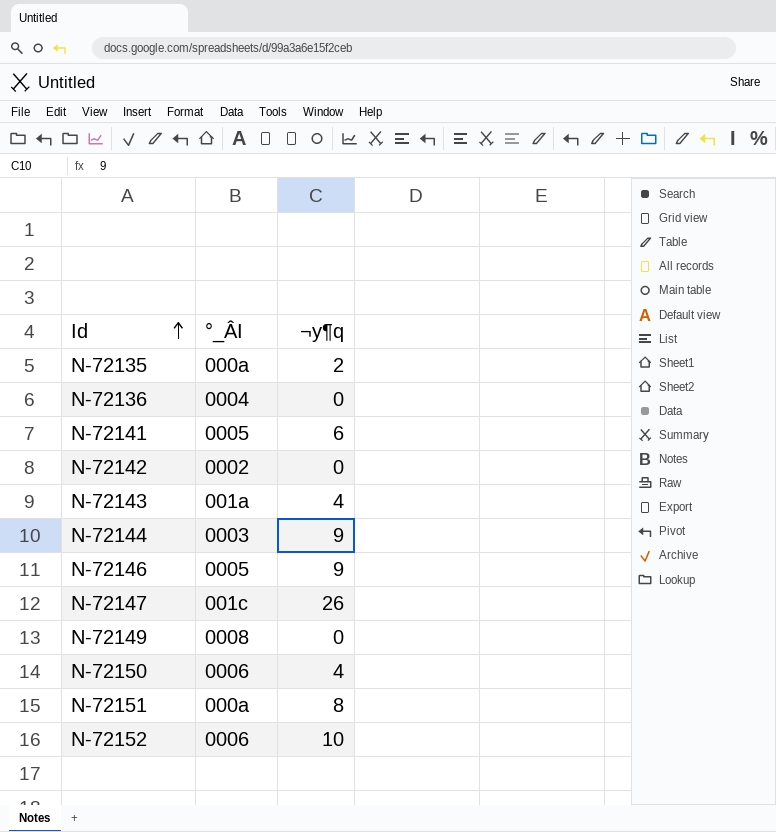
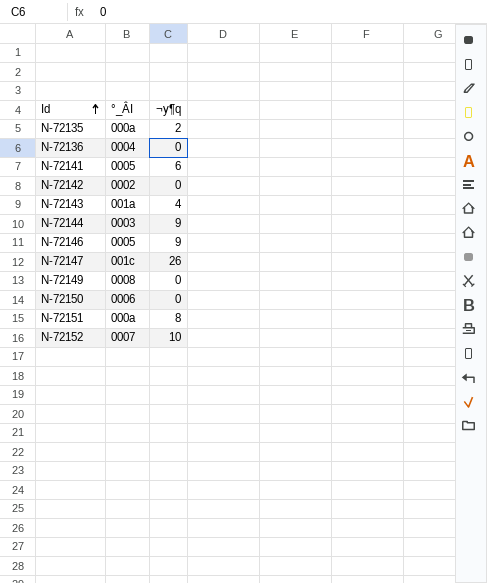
N-72150 | ¬y¶q: 4 -> 0
N-72152 | °_ÂI: 0006 -> 0007

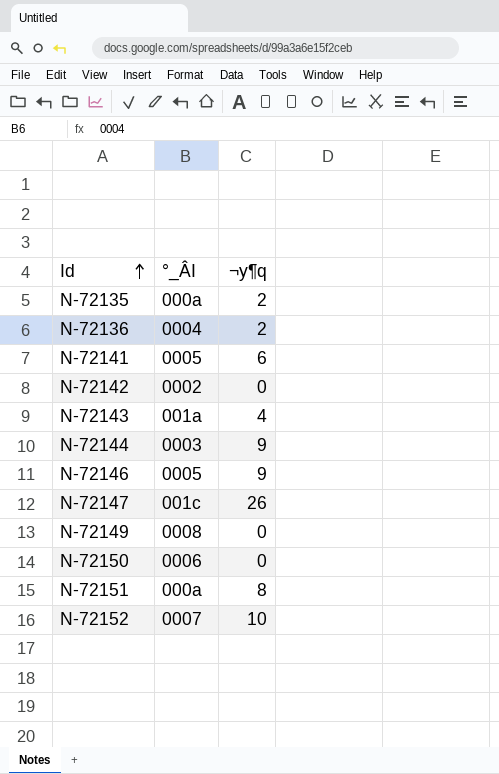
N-72136 | ¬y¶q: 0 -> 2

